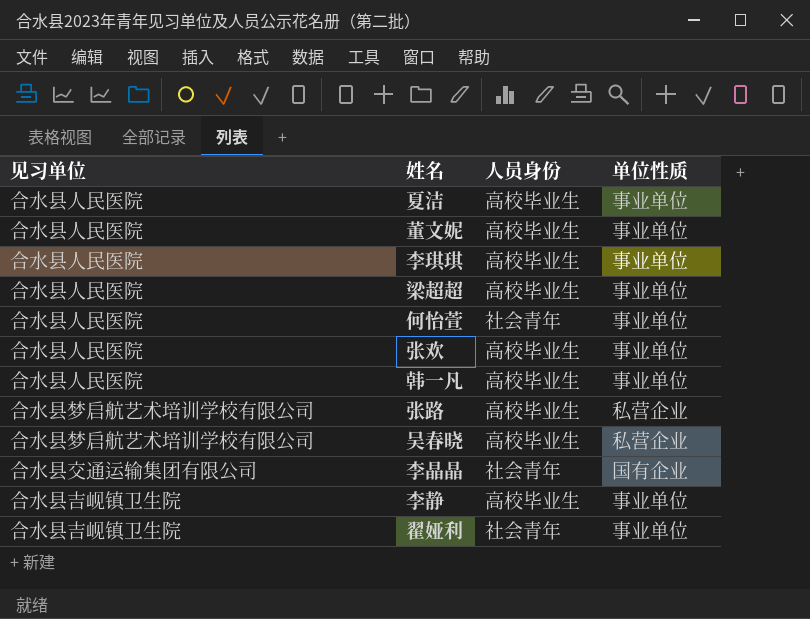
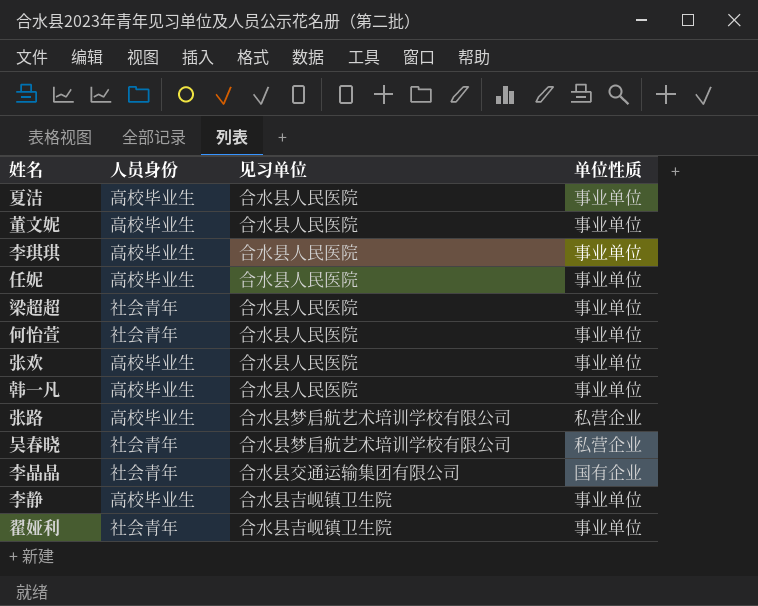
column 见习单位 | position: 1 -> 3
row 任妮: none -> 高校毕业生 | 合水县人民医院 | 事业单位
梁超超 | 人员身份: 高校毕业生 -> 社会青年
吴春晓 | 人员身份: 高校毕业生 -> 社会青年

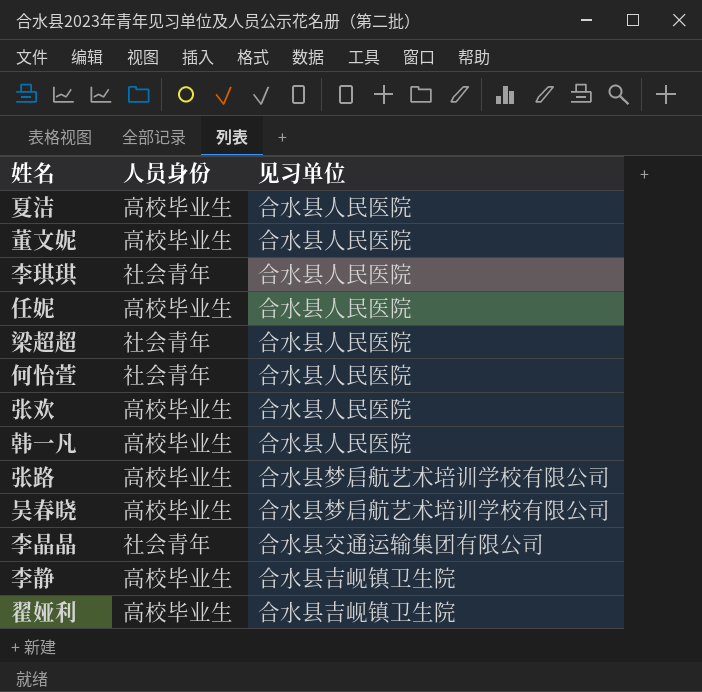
column 单位性质 | position: 4 -> none
李琪琪 | 人员身份: 高校毕业生 -> 社会青年
吴春晓 | 人员身份: 社会青年 -> 高校毕业生
翟娅利 | 人员身份: 社会青年 -> 高校毕业生

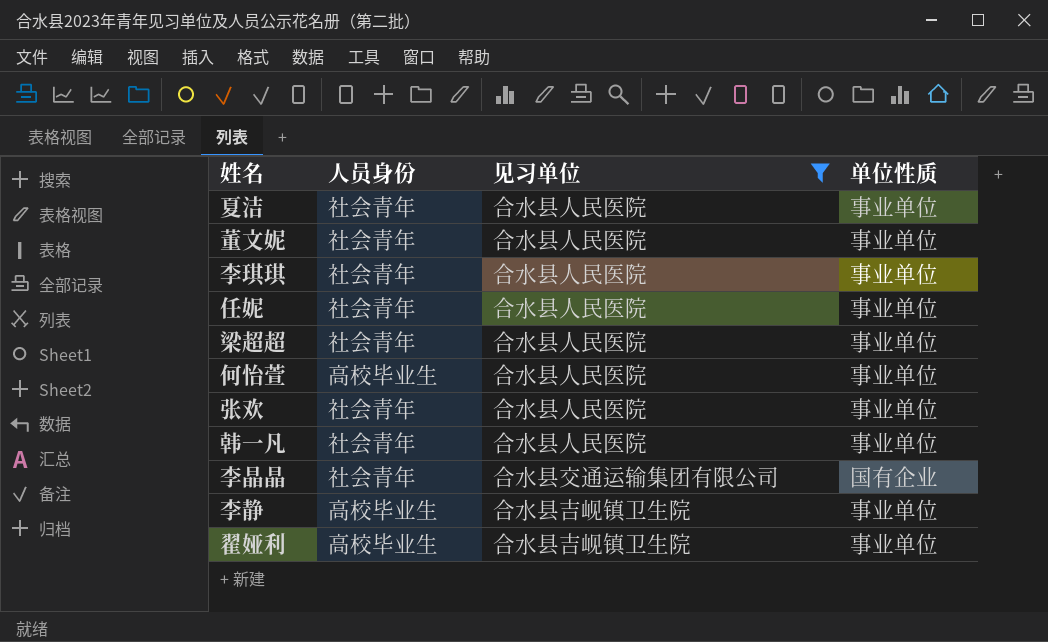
filter: none -> 见习单位 != 合水县梦启航艺术培训学校有限公司
column 单位性质 | position: none -> 4
夏洁 | 人员身份: 高校毕业生 -> 社会青年
董文妮 | 人员身份: 高校毕业生 -> 社会青年
任妮 | 人员身份: 高校毕业生 -> 社会青年
何怡萱 | 人员身份: 社会青年 -> 高校毕业生
张欢 | 人员身份: 高校毕业生 -> 社会青年
韩一凡 | 人员身份: 高校毕业生 -> 社会青年

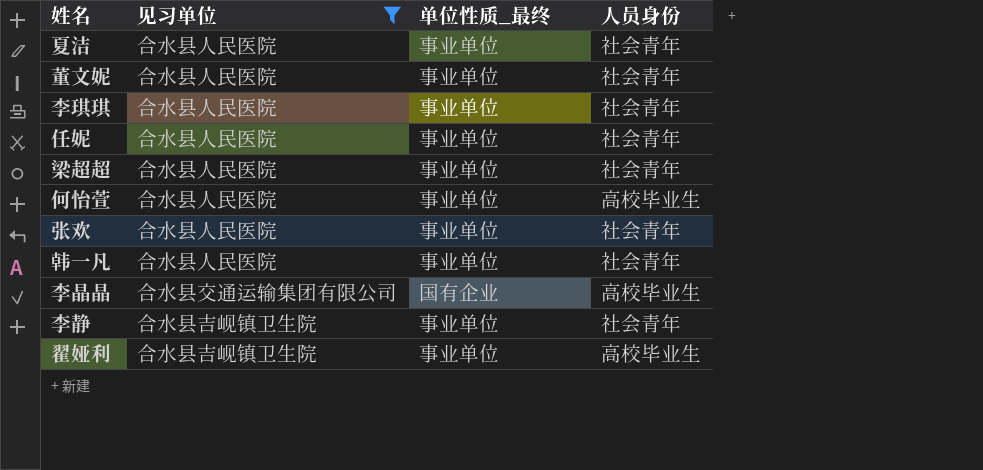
column name: 单位性质 -> 单位性质_最终
column 人员身份 | position: 2 -> 4
李晶晶 | 人员身份: 社会青年 -> 高校毕业生
李静 | 人员身份: 高校毕业生 -> 社会青年

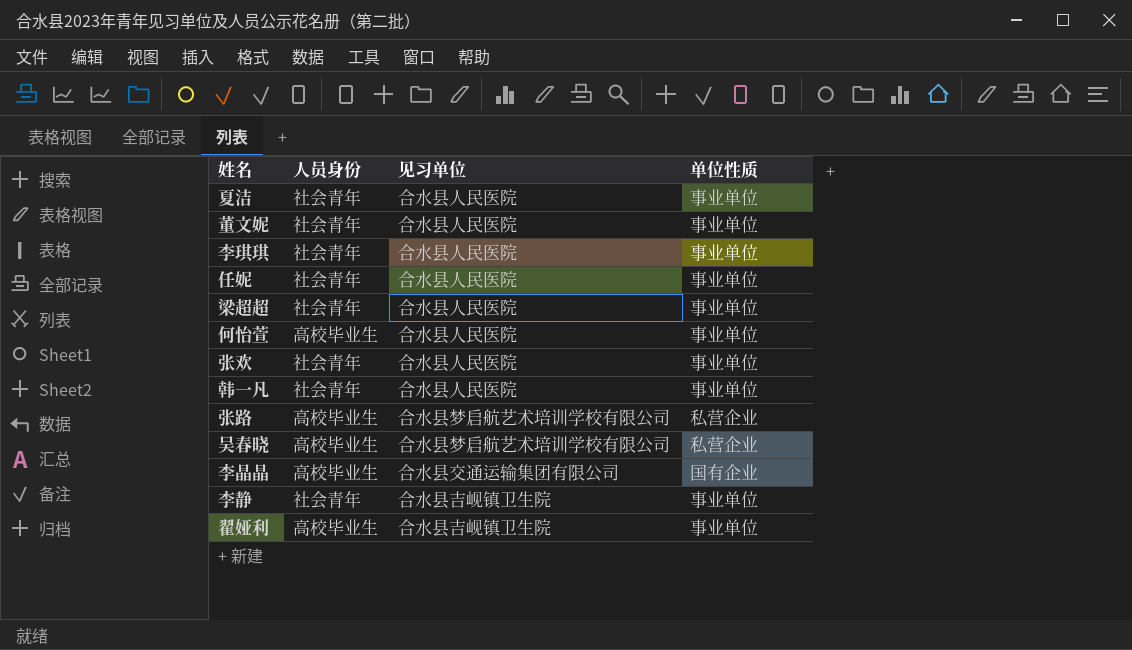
filter: 见习单位 != 合水县梦启航艺术培训学校有限公司 -> none
column 人员身份 | position: 4 -> 2
column name: 单位性质_最终 -> 单位性质

